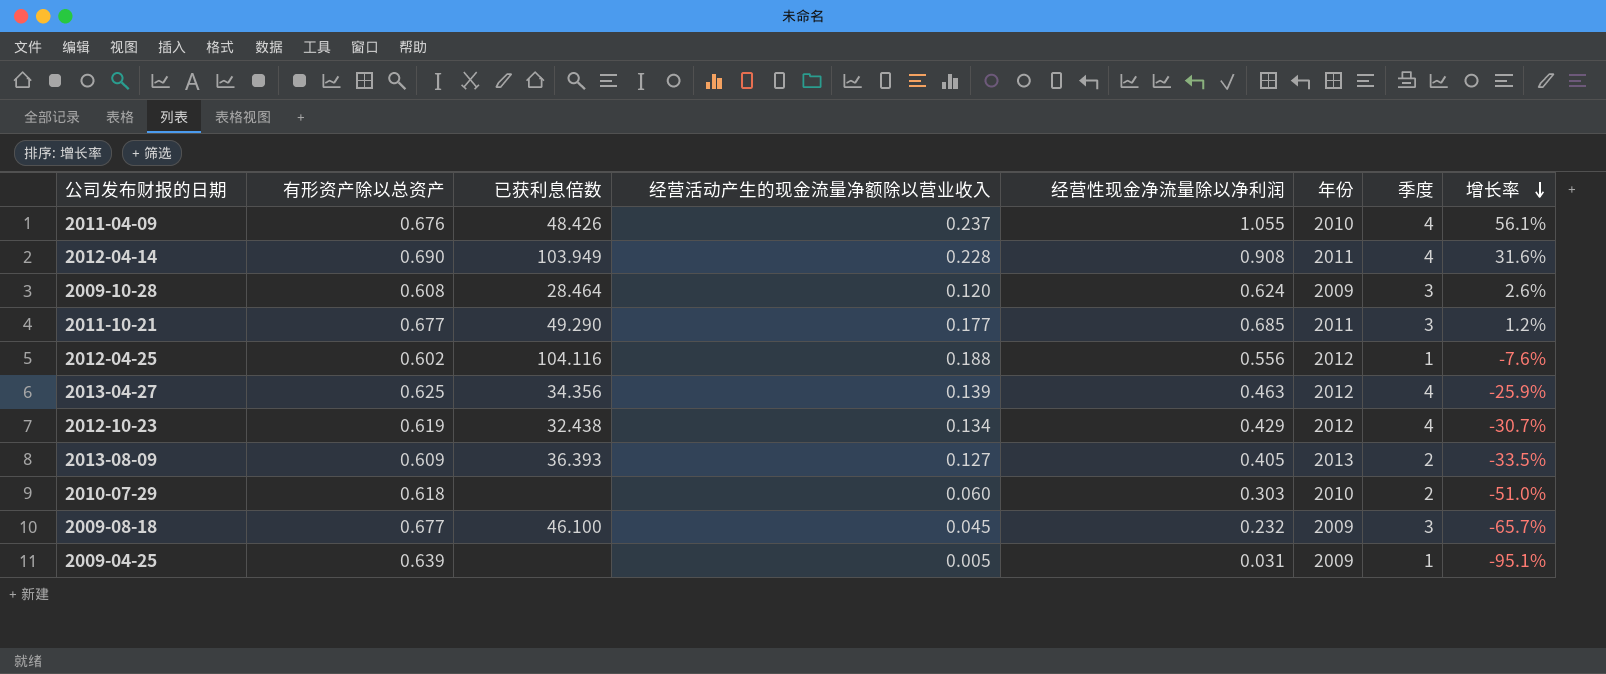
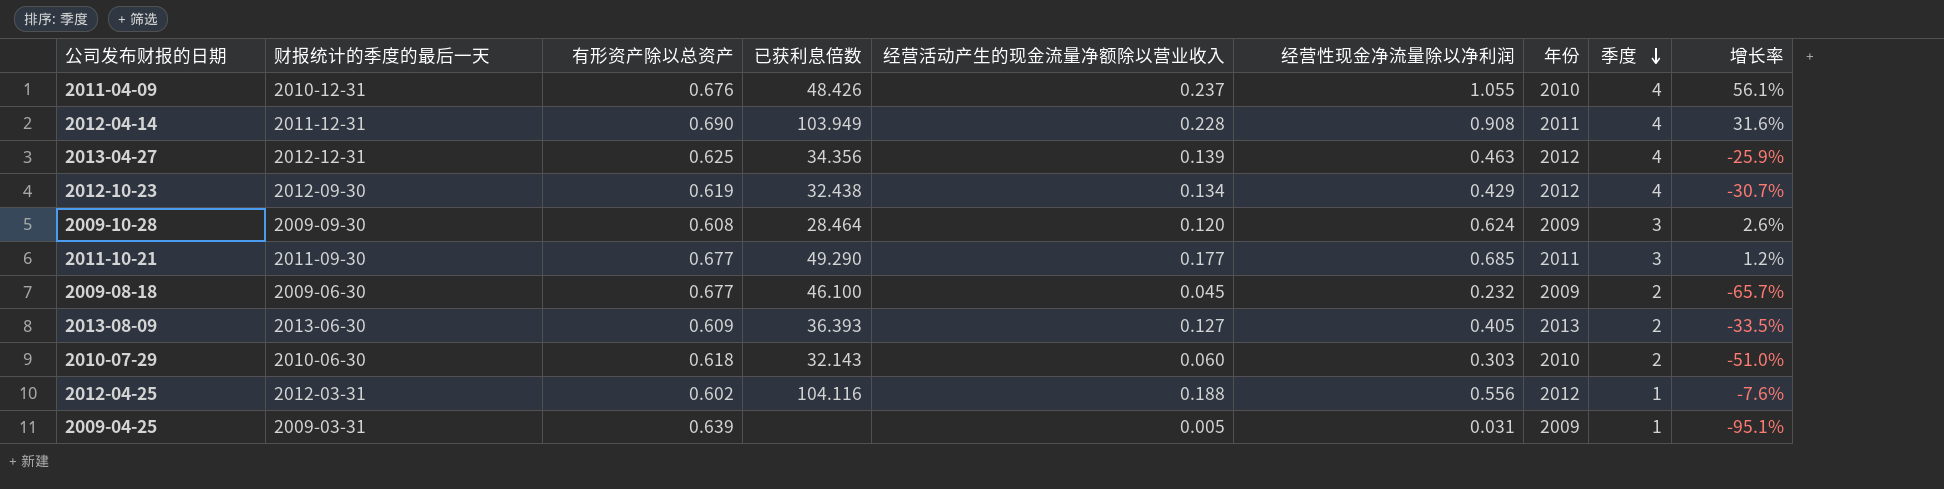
row order: 增长率 descending -> 季度 descending
column 财报统计的季度的最后一天 | position: none -> 2
2009-08-18 | 季度: 3 -> 2
2010-07-29 | 已获利息倍数: none -> 32.143

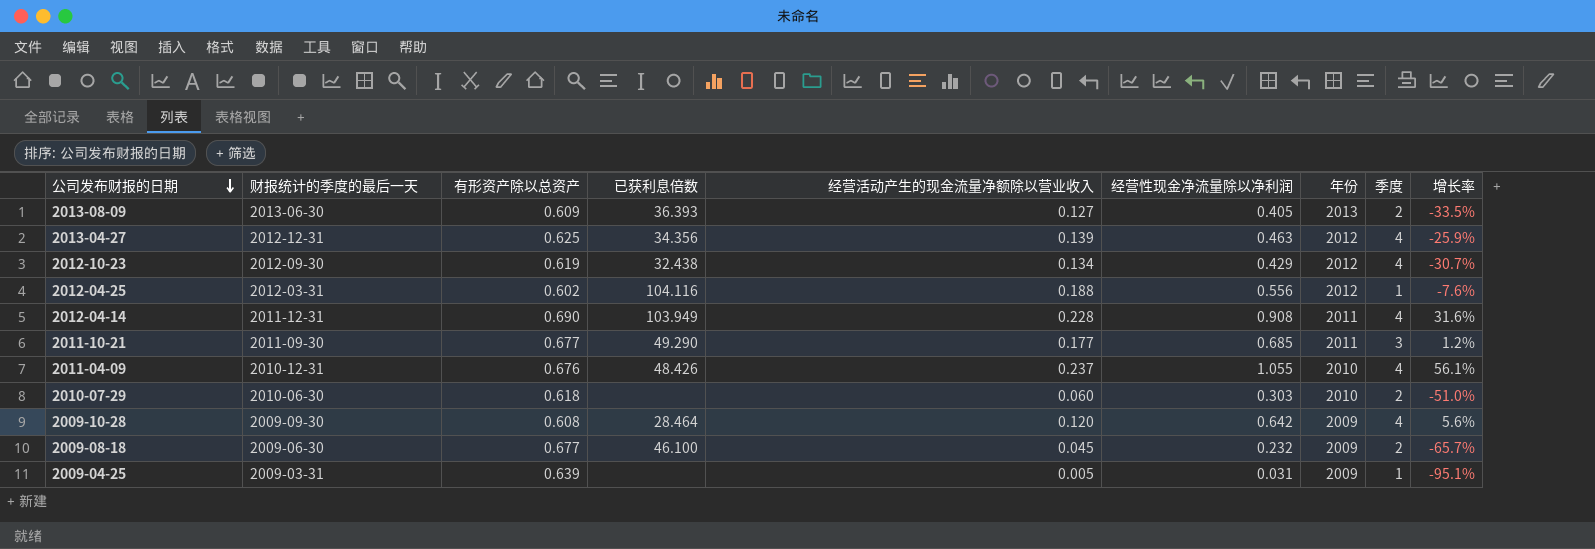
row order: 季度 descending -> 公司发布财报的日期 descending
2010-07-29 | 已获利息倍数: 32.143 -> none
2009-10-28 | 经营性现金净流量除以净利润: 0.624 -> 0.642
2009-10-28 | 季度: 3 -> 4
2009-10-28 | 增长率: 2.6% -> 5.6%

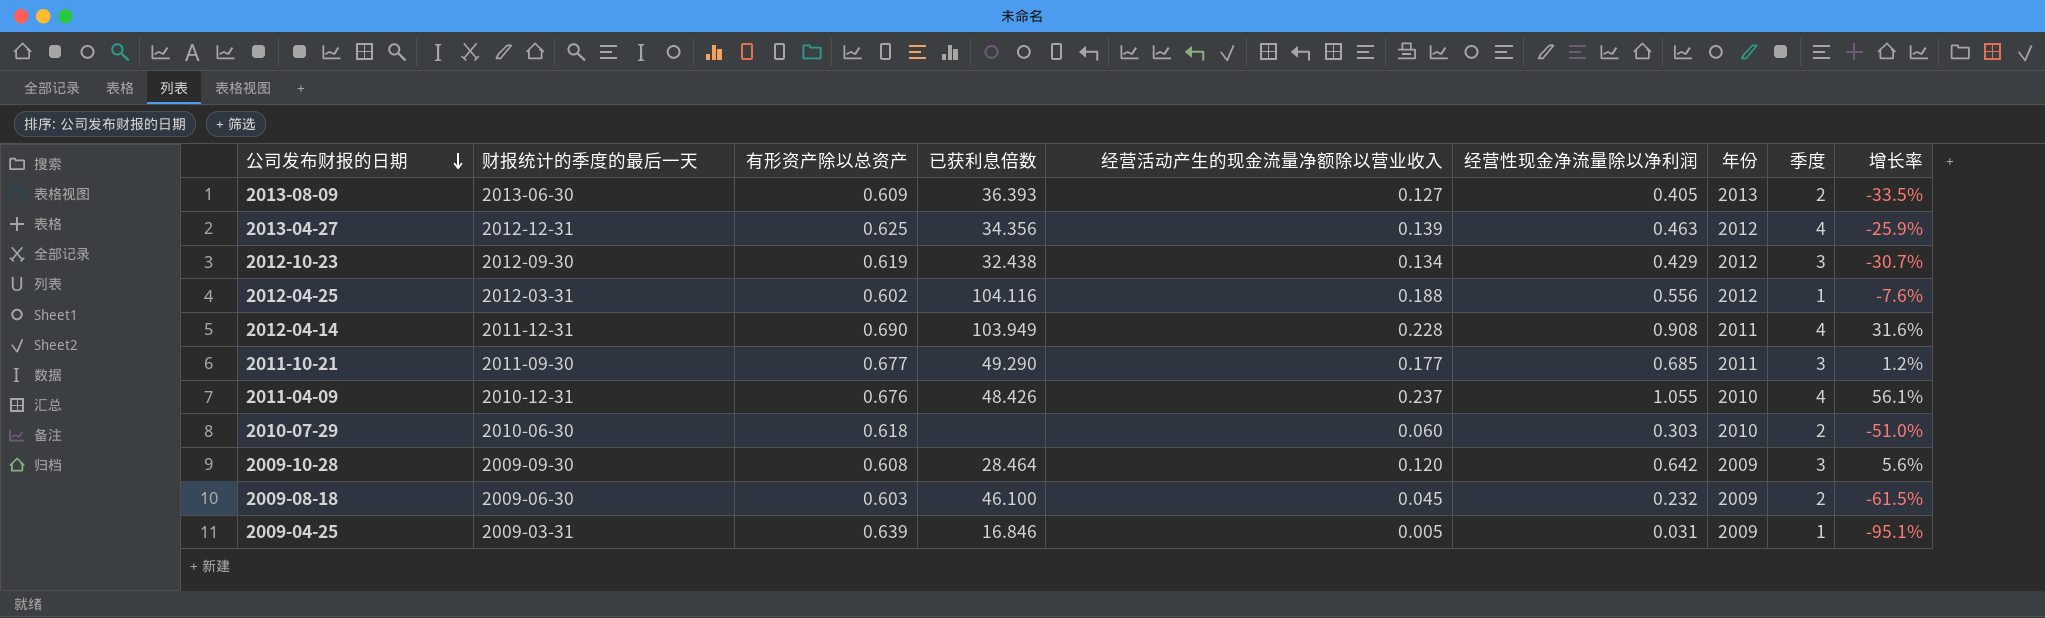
2012-10-23 | 季度: 4 -> 3
2009-10-28 | 季度: 4 -> 3
2009-08-18 | 有形资产除以总资产: 0.677 -> 0.603
2009-08-18 | 增长率: -65.7% -> -61.5%
2009-04-25 | 已获利息倍数: none -> 16.846

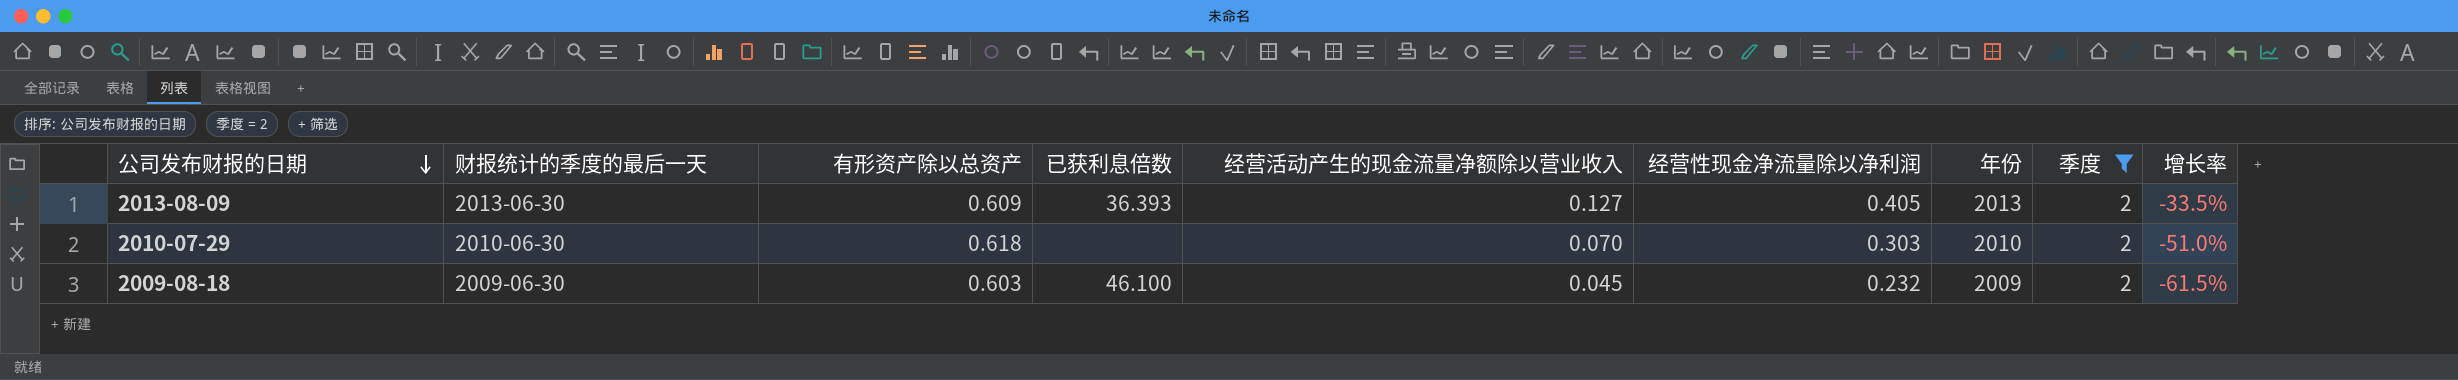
filter: none -> 季度 = 2
2010-07-29 | 经营活动产生的现金流量净额除以营业收入: 0.060 -> 0.070

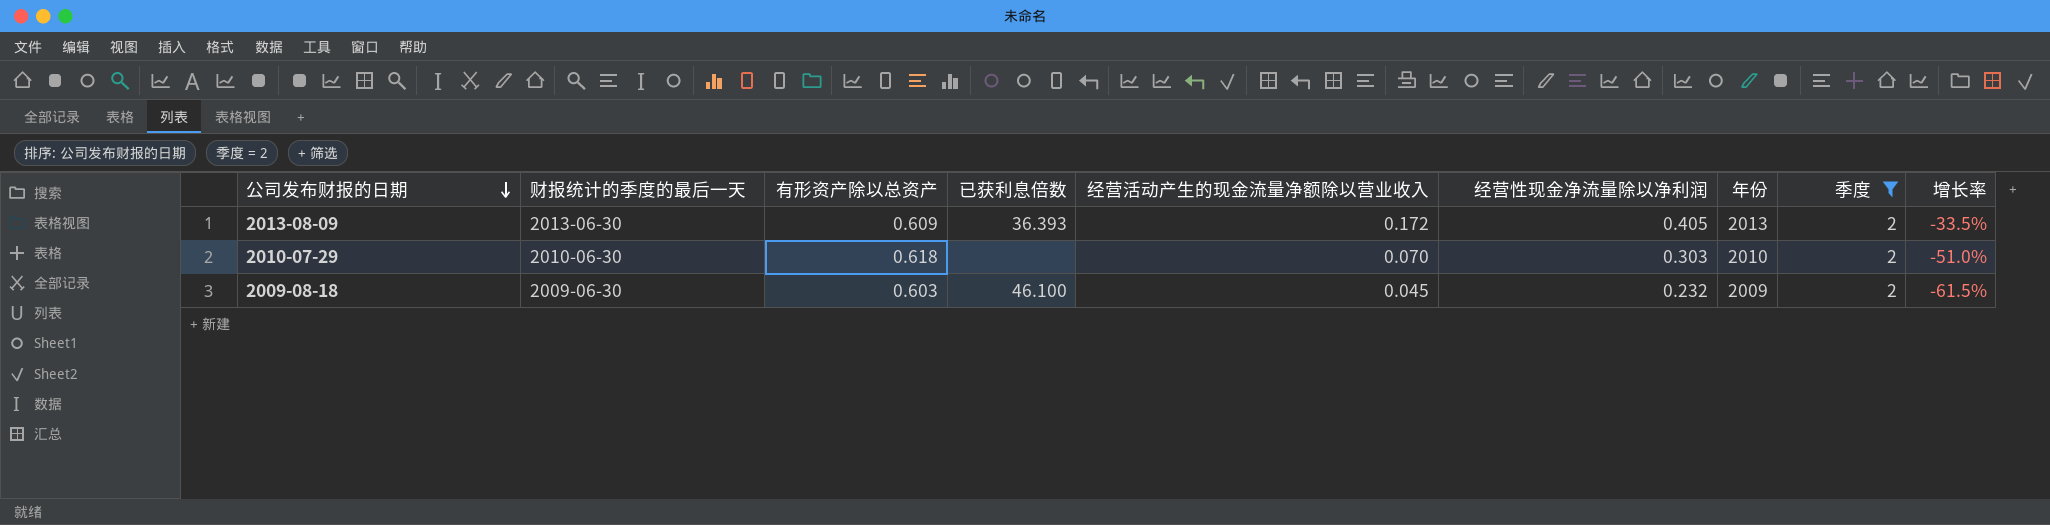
2013-08-09 | 经营活动产生的现金流量净额除以营业收入: 0.127 -> 0.172

